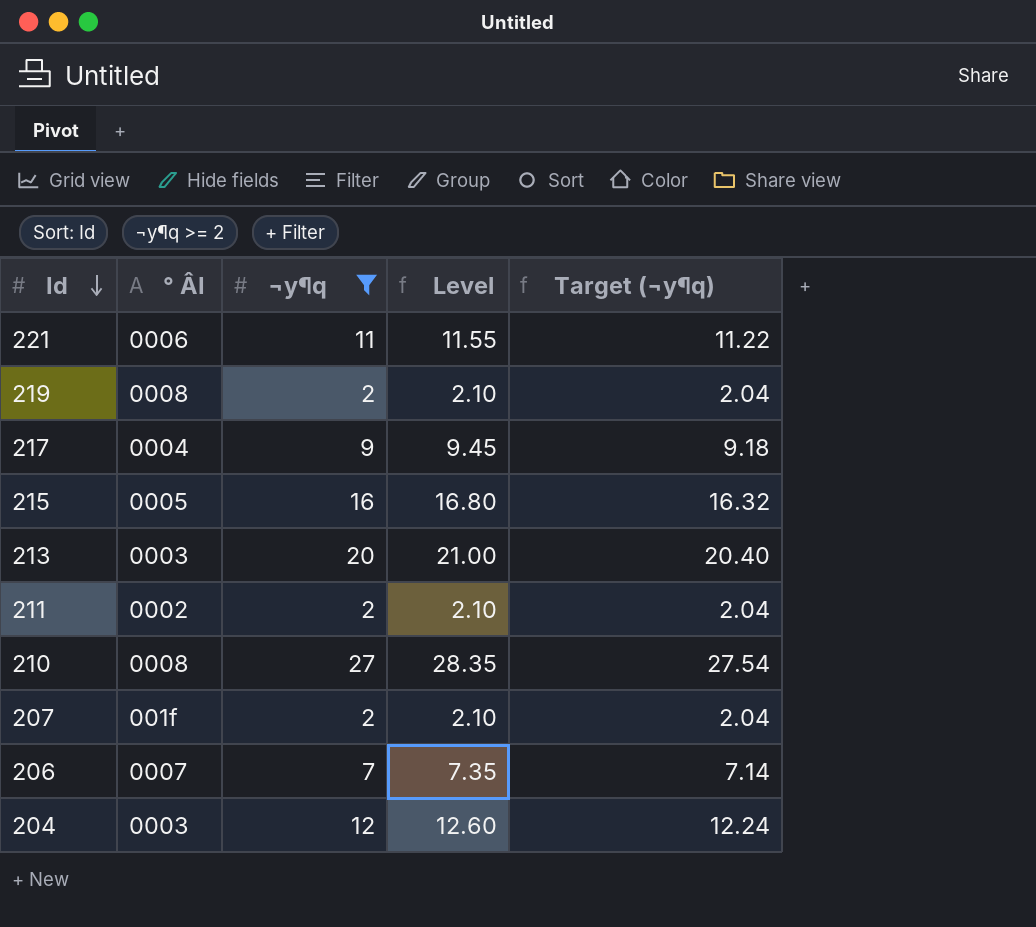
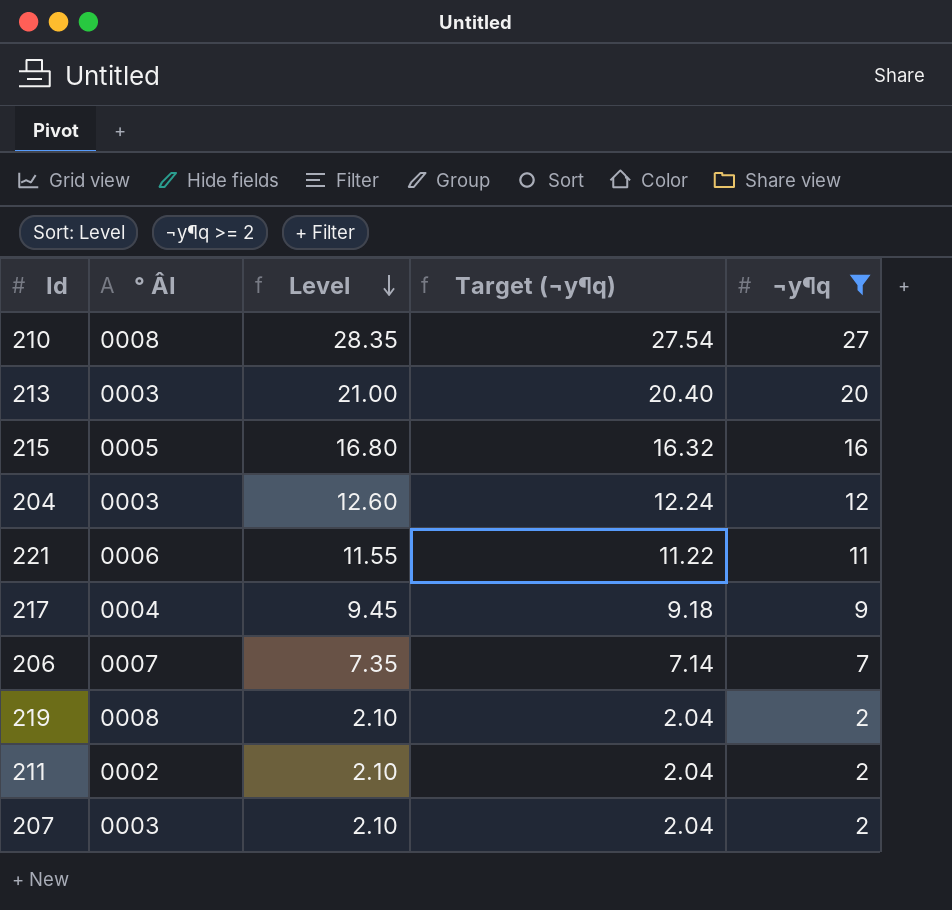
row order: Id descending -> Level descending
column ¬y¶q | position: 3 -> 5
207 | ° ÂI: 001f -> 0003

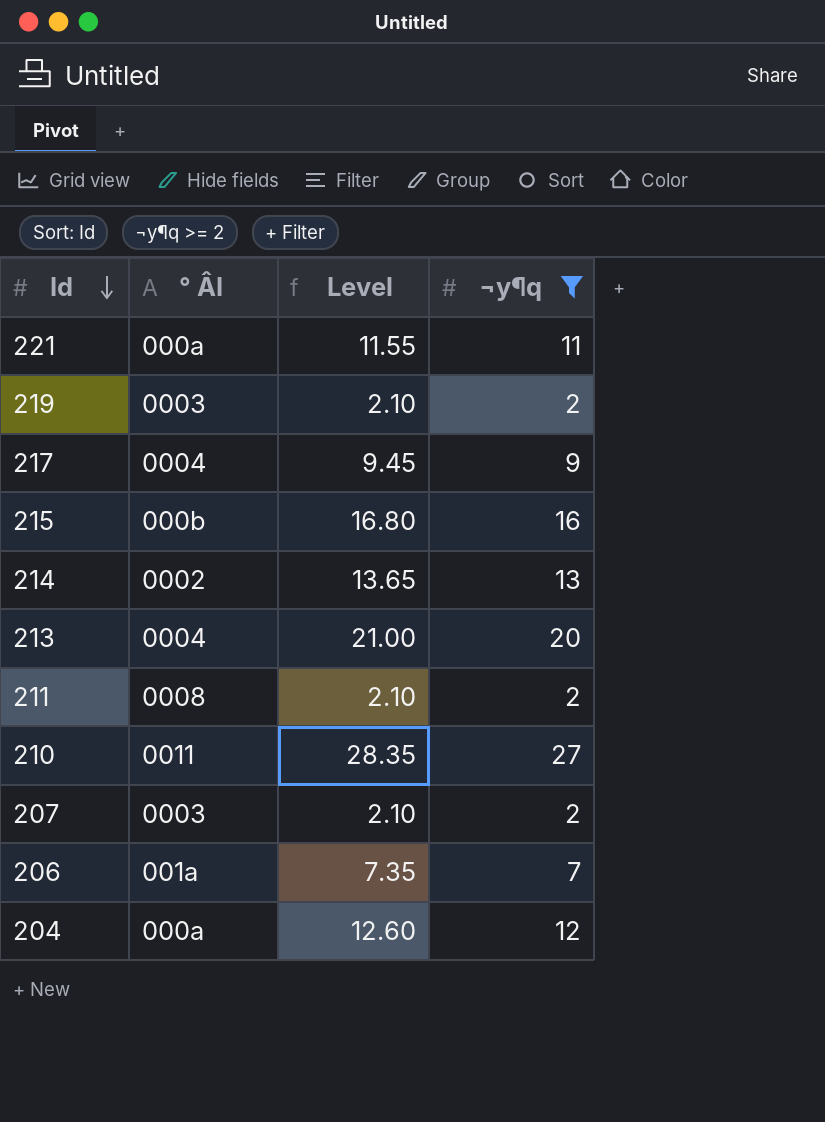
row order: Level descending -> Id descending
column Target (¬y¶q) | formula: [¬y¶q] * 1.02 -> none
221 | ° ÂI: 0006 -> 000a
219 | ° ÂI: 0008 -> 0003
215 | ° ÂI: 0005 -> 000b
row 214: none -> 0002 | 13.65 | 13
213 | ° ÂI: 0003 -> 0004
211 | ° ÂI: 0002 -> 0008
210 | ° ÂI: 0008 -> 0011
206 | ° ÂI: 0007 -> 001a
204 | ° ÂI: 0003 -> 000a

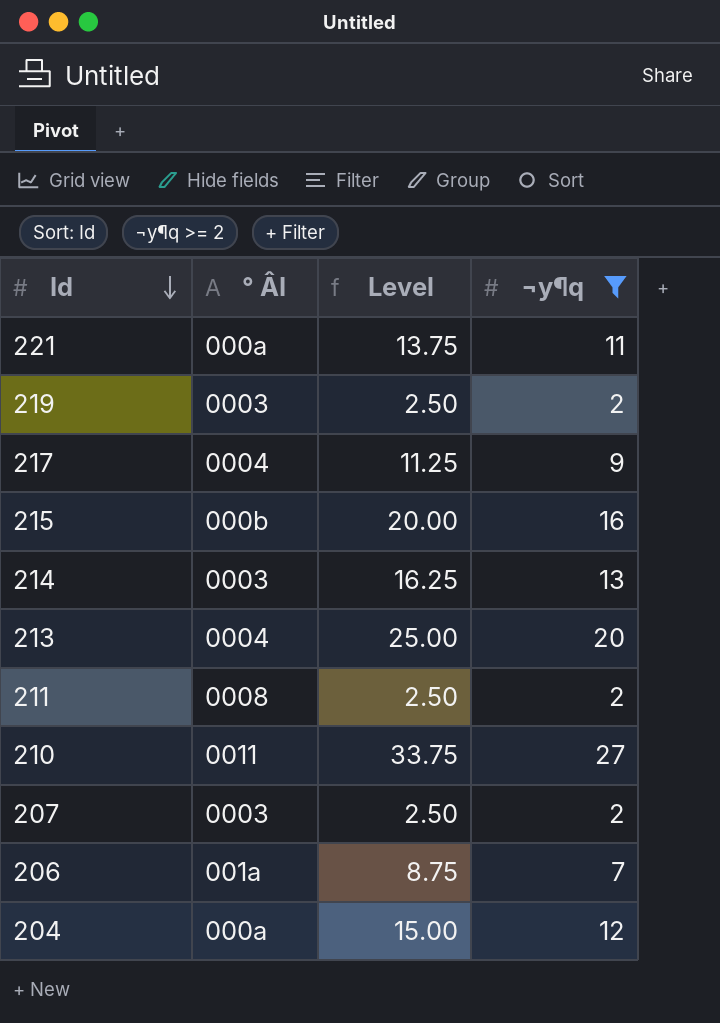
column Level | formula: [¬y¶q] * 1.05 -> [¬y¶q] * 1.25
214 | ° ÂI: 0002 -> 0003

